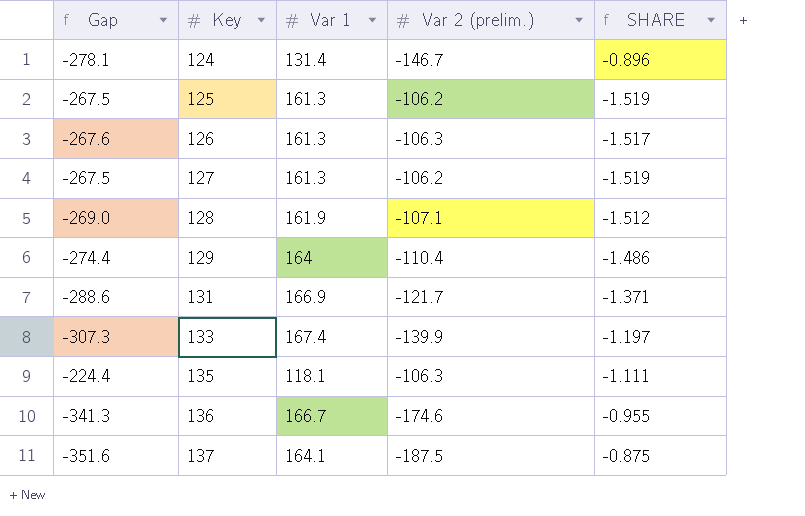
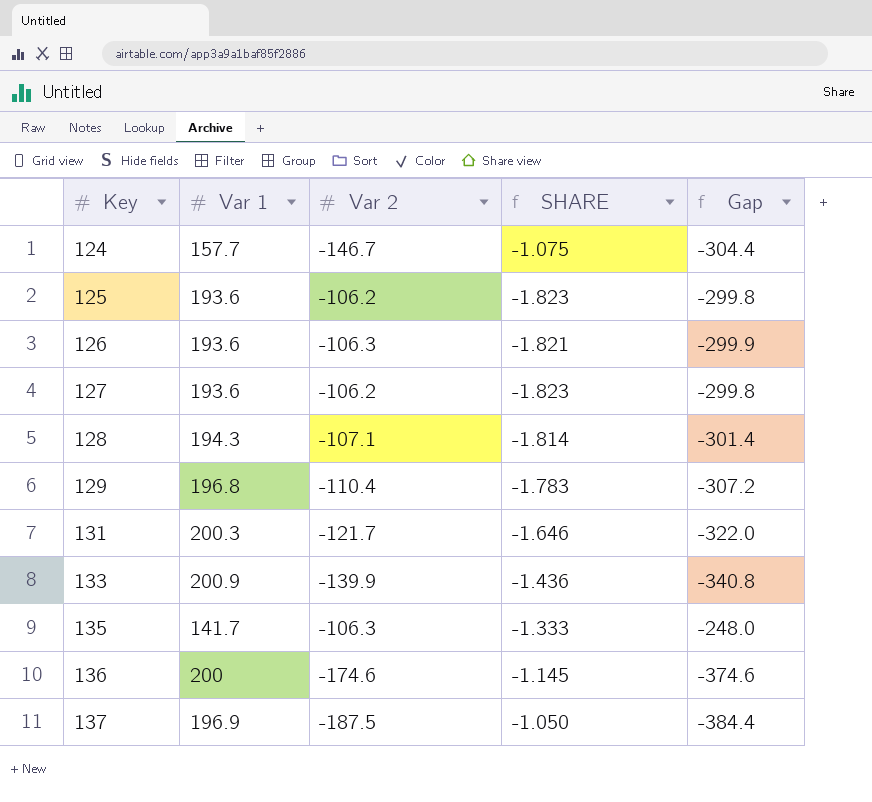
column name: Var 2 (prelim.) -> Var 2
column Gap | position: 1 -> 5
124 | Var 1: 131.4 -> 157.7
124 | SHARE: -0.896 -> -1.075
124 | Gap: -278.1 -> -304.4
125 | Var 1: 161.3 -> 193.6
125 | SHARE: -1.519 -> -1.823
125 | Gap: -267.5 -> -299.8
126 | Var 1: 161.3 -> 193.6
126 | SHARE: -1.517 -> -1.821
126 | Gap: -267.6 -> -299.9
127 | Var 1: 161.3 -> 193.6
127 | SHARE: -1.519 -> -1.823
127 | Gap: -267.5 -> -299.8
128 | Var 1: 161.9 -> 194.3
128 | SHARE: -1.512 -> -1.814
128 | Gap: -269.0 -> -301.4
129 | Var 1: 164 -> 196.8
129 | SHARE: -1.486 -> -1.783
129 | Gap: -274.4 -> -307.2
131 | Var 1: 166.9 -> 200.3
131 | SHARE: -1.371 -> -1.646
131 | Gap: -288.6 -> -322.0
133 | Var 1: 167.4 -> 200.9
133 | SHARE: -1.197 -> -1.436
133 | Gap: -307.3 -> -340.8
135 | Var 1: 118.1 -> 141.7
135 | SHARE: -1.111 -> -1.333
135 | Gap: -224.4 -> -248.0
136 | Var 1: 166.7 -> 200
136 | SHARE: -0.955 -> -1.145
136 | Gap: -341.3 -> -374.6
137 | Var 1: 164.1 -> 196.9
137 | SHARE: -0.875 -> -1.050
137 | Gap: -351.6 -> -384.4

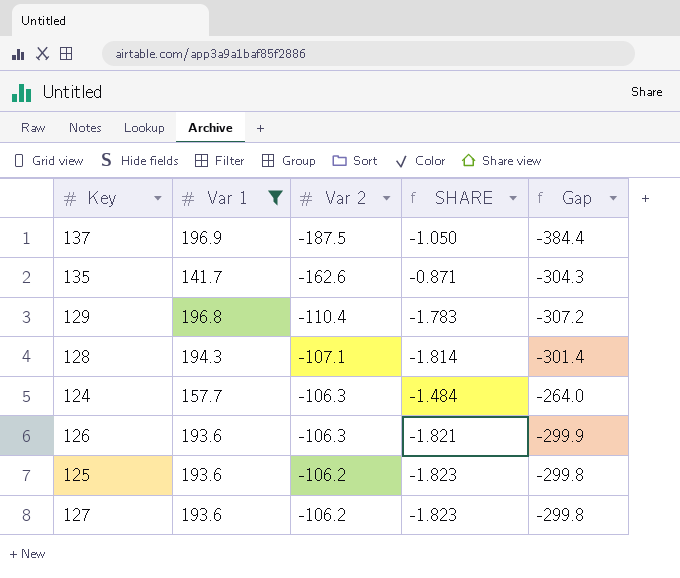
filter: none -> Var 1 <= 196.9
row order: Key ascending -> Var 2 ascending
135 | Var 2: -106.3 -> -162.6
135 | SHARE: -1.333 -> -0.871
135 | Gap: -248.0 -> -304.3
124 | Var 2: -146.7 -> -106.3
124 | SHARE: -1.075 -> -1.484
124 | Gap: -304.4 -> -264.0

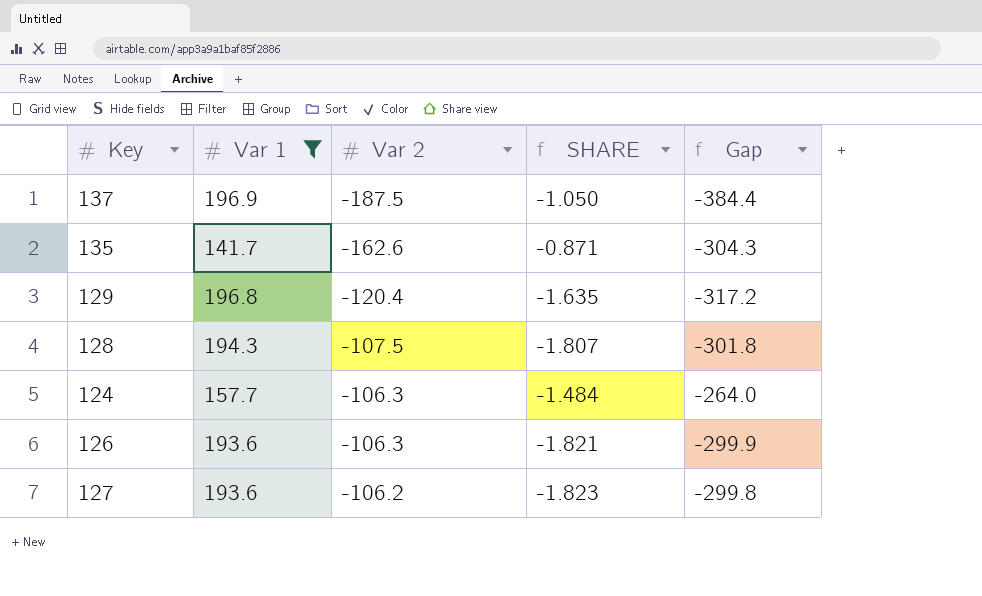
row 125: 193.6 | -106.2 | -1.823 | -299.8 -> none
129 | Var 2: -110.4 -> -120.4
129 | SHARE: -1.783 -> -1.635
129 | Gap: -307.2 -> -317.2
128 | Var 2: -107.1 -> -107.5
128 | SHARE: -1.814 -> -1.807
128 | Gap: -301.4 -> -301.8

